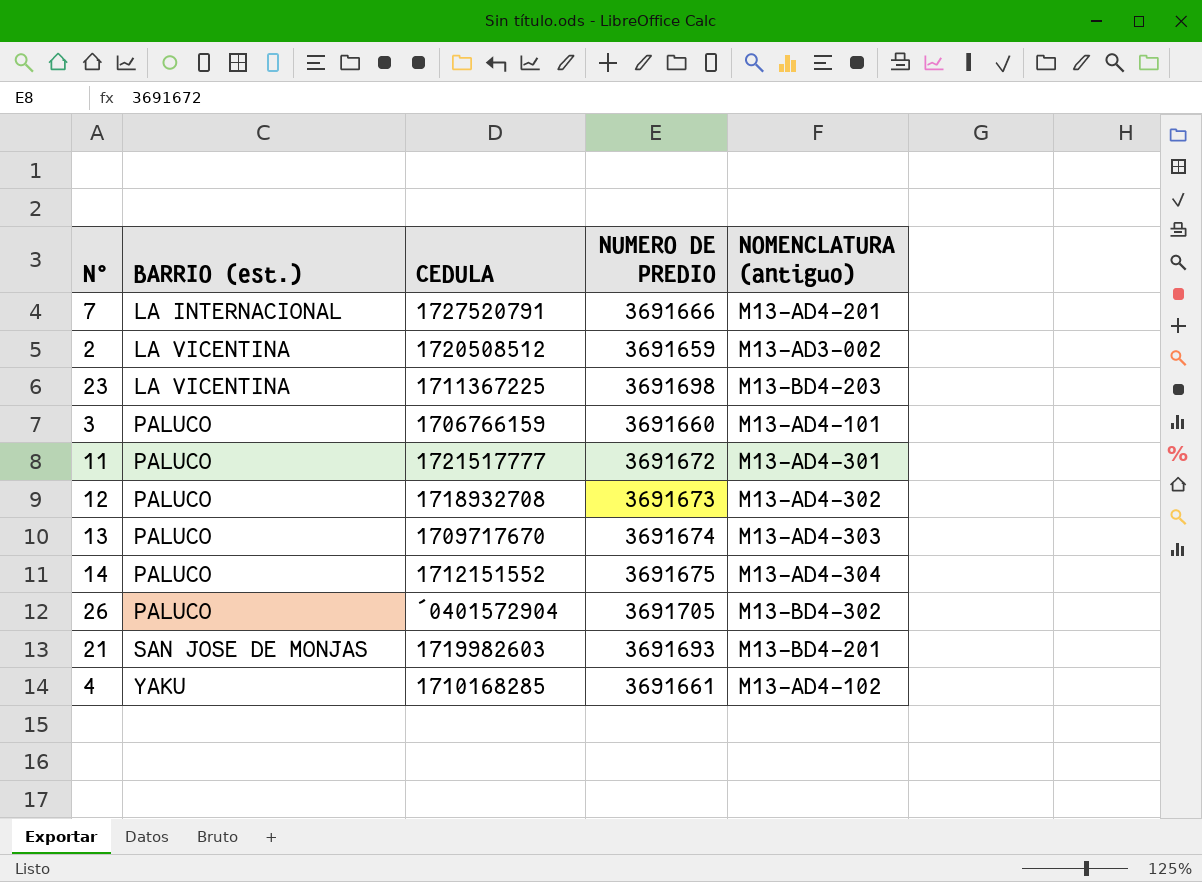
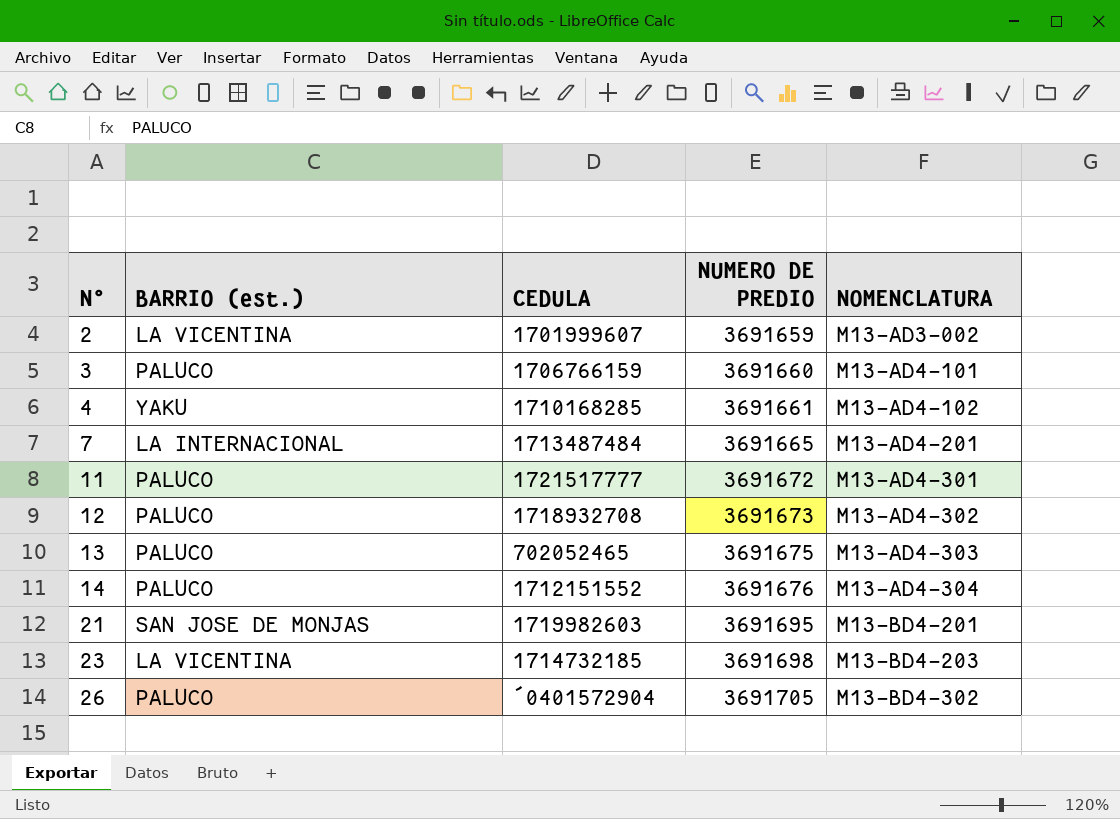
row order: BARRIO (est.) ascending -> N° ascending
column name: NOMENCLATURA (antiguo) -> NOMENCLATURA
2 | CEDULA: 1720508512 -> 1701999607
7 | CEDULA: 1727520791 -> 1713487484
7 | NUMERO DE PREDIO: 3691666 -> 3691665
13 | CEDULA: 1709717670 -> 702052465
13 | NUMERO DE PREDIO: 3691674 -> 3691675
14 | NUMERO DE PREDIO: 3691675 -> 3691676
21 | NUMERO DE PREDIO: 3691693 -> 3691695
23 | CEDULA: 1711367225 -> 1714732185

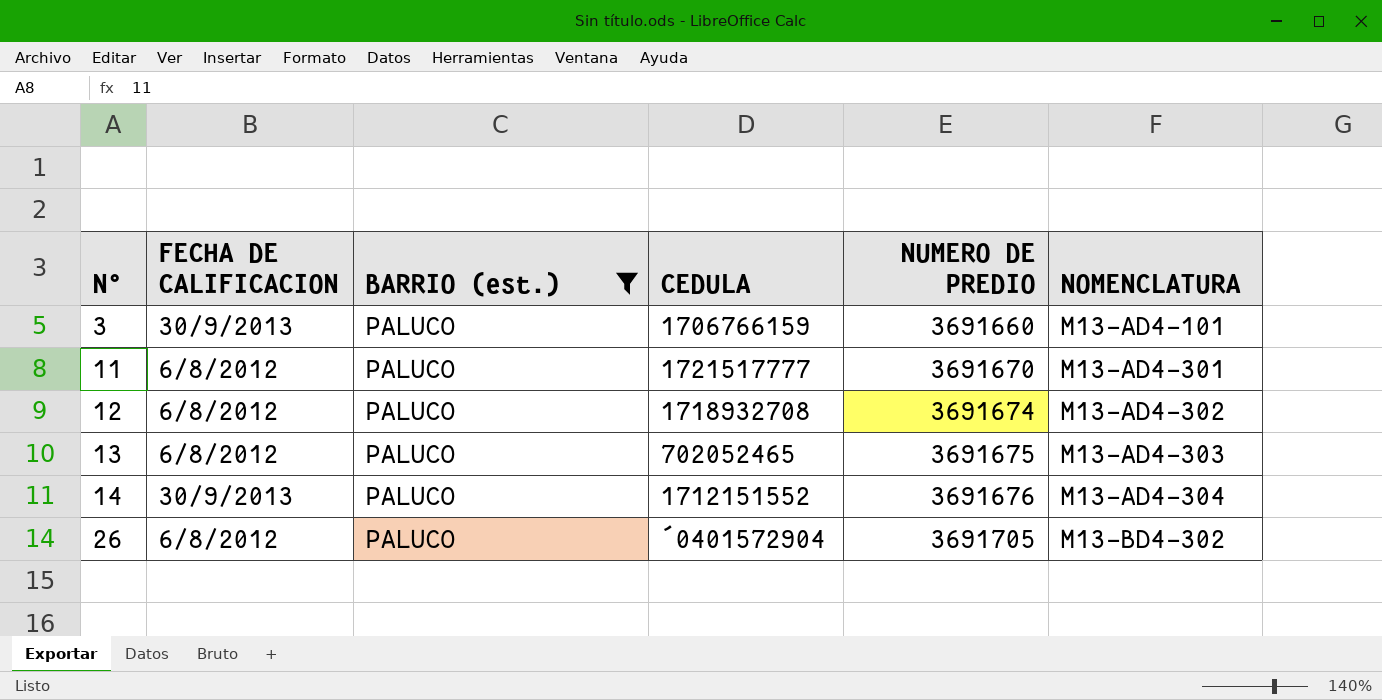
filter: none -> BARRIO (est.) = PALUCO
column FECHA DE CALIFICACION | position: none -> 2
11 | NUMERO DE PREDIO: 3691672 -> 3691670
12 | NUMERO DE PREDIO: 3691673 -> 3691674

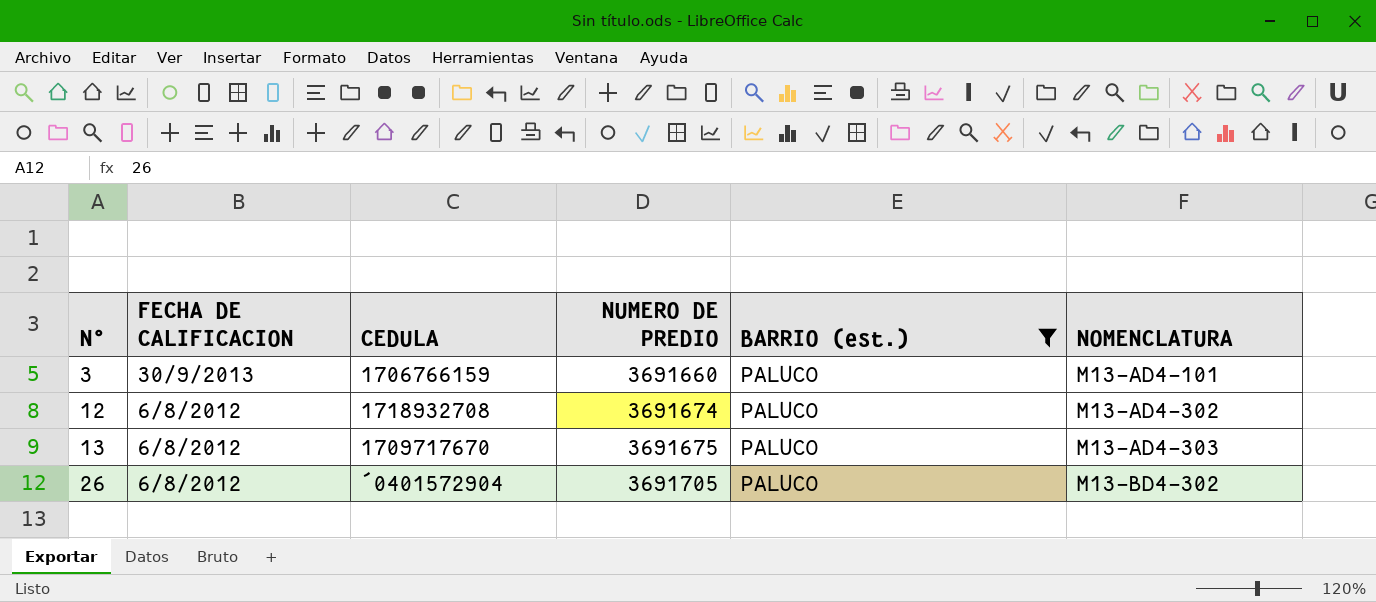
column BARRIO (est.) | position: 3 -> 5
row 11: 6/8/2012 | PALUCO | 1721517777 | 3691670 | M13-AD4-301 -> none
row 14: 30/9/2013 | PALUCO | 1712151552 | 3691676 | M13-AD4-304 -> none
13 | CEDULA: 702052465 -> 1709717670

